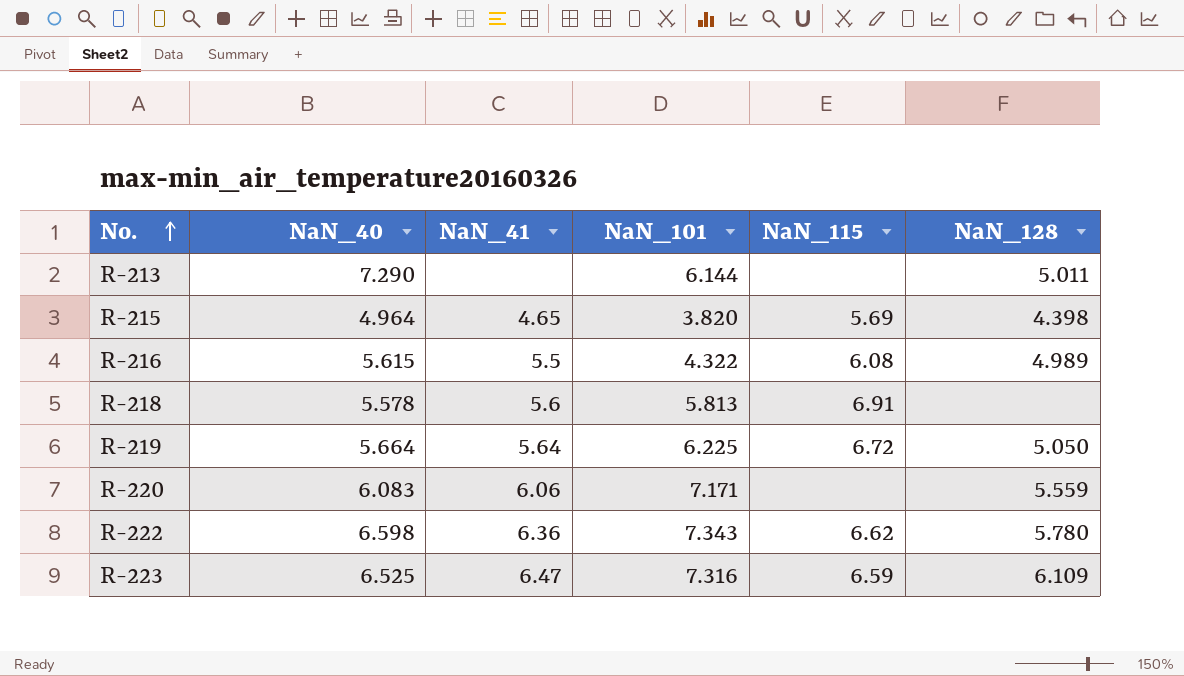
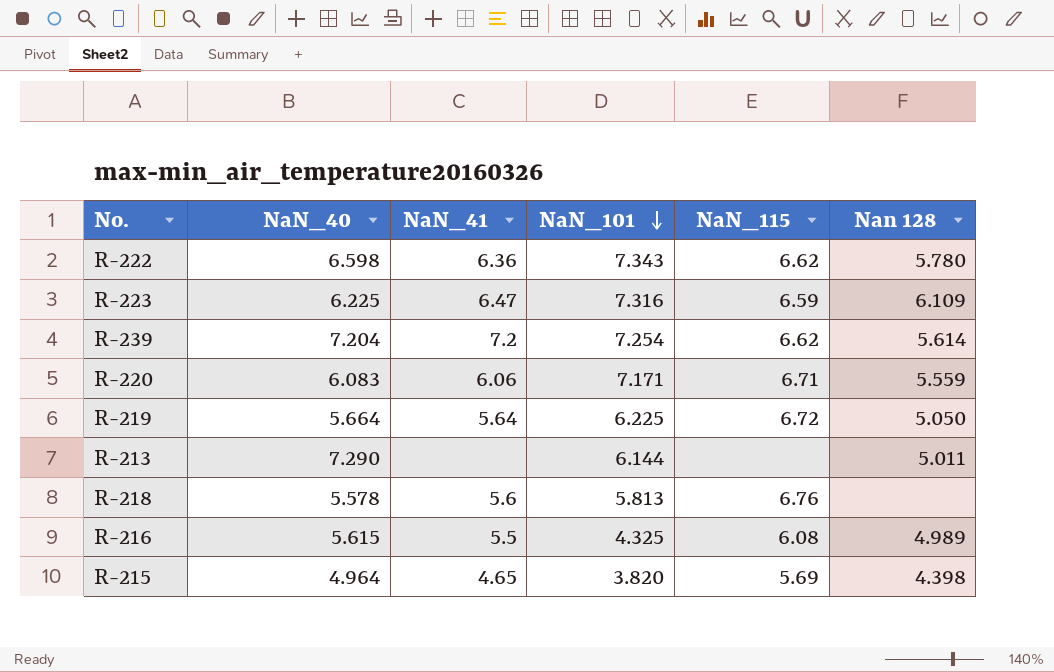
row order: No. ascending -> NaN_101 descending
column name: NaN_128 -> Nan 128
R-223 | NaN_40: 6.525 -> 6.225
row R-239: none -> 7.204 | 7.2 | 7.254 | 6.62 | 5.614
R-220 | NaN_115: none -> 6.71
R-218 | NaN_115: 6.91 -> 6.76
R-216 | NaN_101: 4.322 -> 4.325

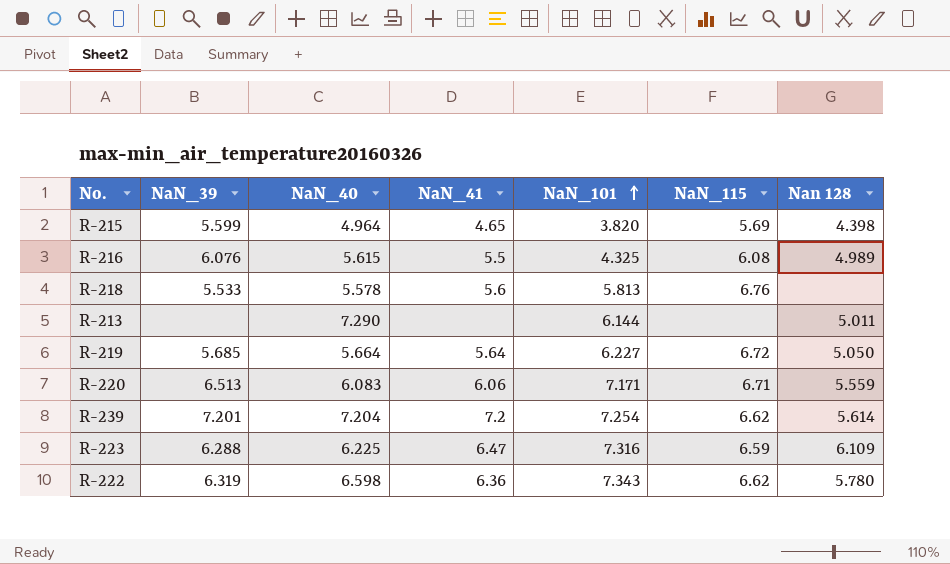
row order: NaN_101 descending -> NaN_101 ascending
column NaN_39 | position: none -> 2
R-219 | NaN_101: 6.225 -> 6.227

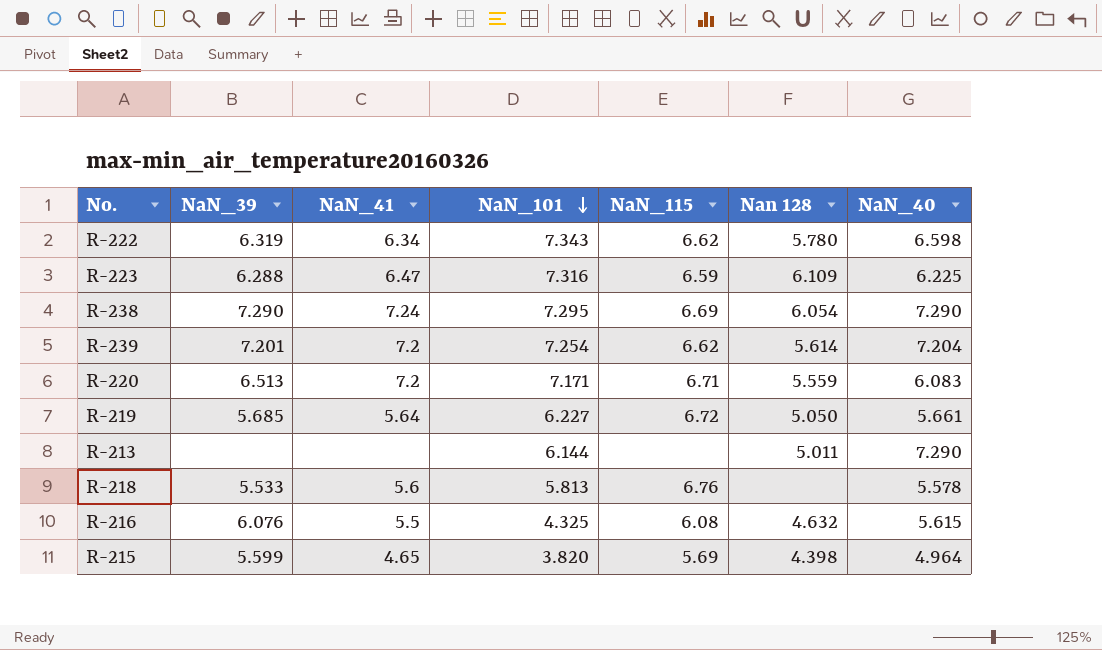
row order: NaN_101 ascending -> NaN_101 descending
column NaN_40 | position: 3 -> 7
R-222 | NaN_41: 6.36 -> 6.34
row R-238: none -> 7.290 | 7.24 | 7.295 | 6.69 | 6.054 | 7.290
R-220 | NaN_41: 6.06 -> 7.2
R-219 | NaN_40: 5.664 -> 5.661
R-216 | Nan 128: 4.989 -> 4.632

